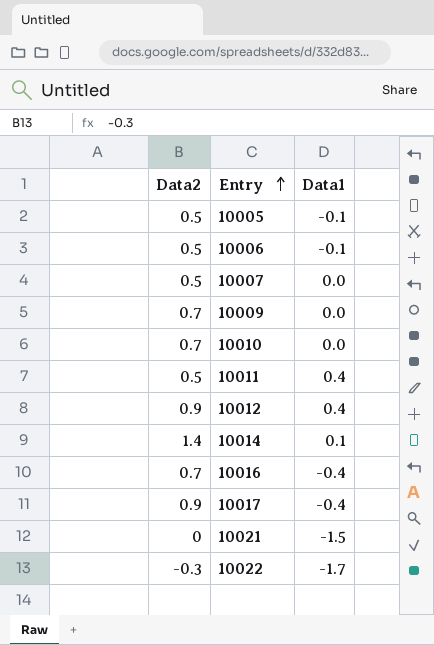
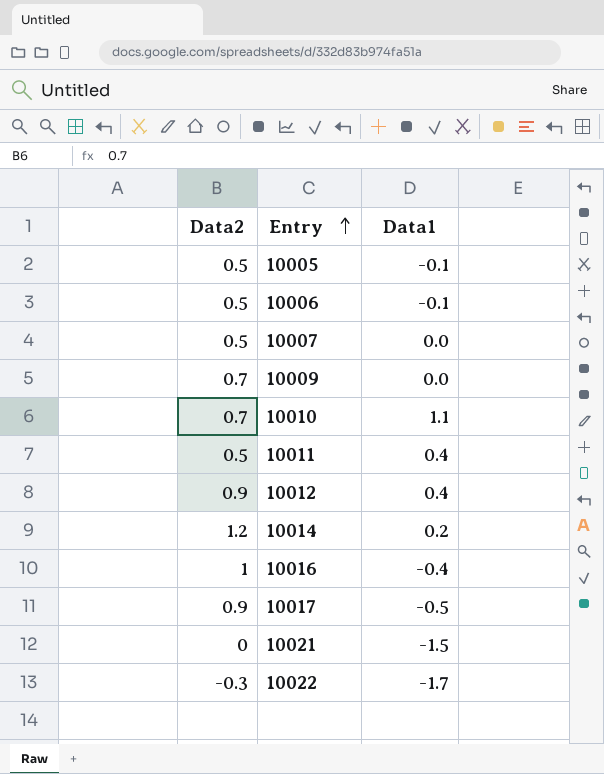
10010 | Data1: 0.0 -> 1.1
10014 | Data2: 1.4 -> 1.2
10014 | Data1: 0.1 -> 0.2
10016 | Data2: 0.7 -> 1
10017 | Data1: -0.4 -> -0.5

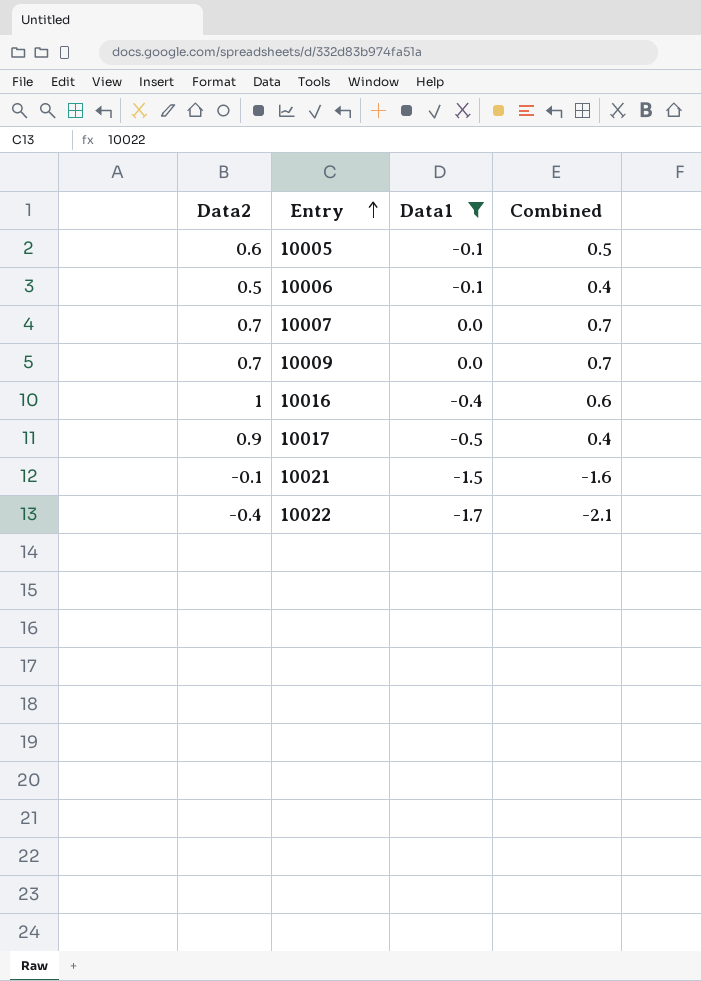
filter: none -> Data1 <= 0.0
column Combined | formula: none -> [Data2] + [Data1]
10005 | Data2: 0.5 -> 0.6
10007 | Data2: 0.5 -> 0.7
10021 | Data2: 0 -> -0.1
10022 | Data2: -0.3 -> -0.4

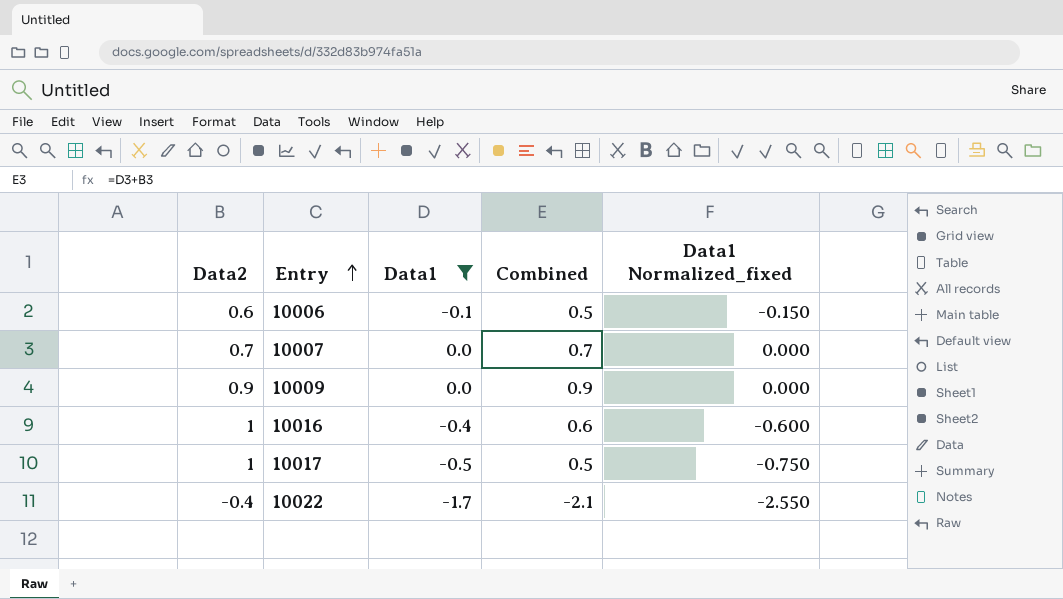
column Data1 Normalized_fixed | formula: none -> [Data1] * 1.5
row 10005: 0.6 | -0.1 | 0.5 -> none
row 10021: -0.1 | -1.5 | -1.6 -> none
10006 | Data2: 0.5 -> 0.6
10006 | Combined: 0.4 -> 0.5
10009 | Data2: 0.7 -> 0.9
10009 | Combined: 0.7 -> 0.9
10017 | Data2: 0.9 -> 1
10017 | Combined: 0.4 -> 0.5

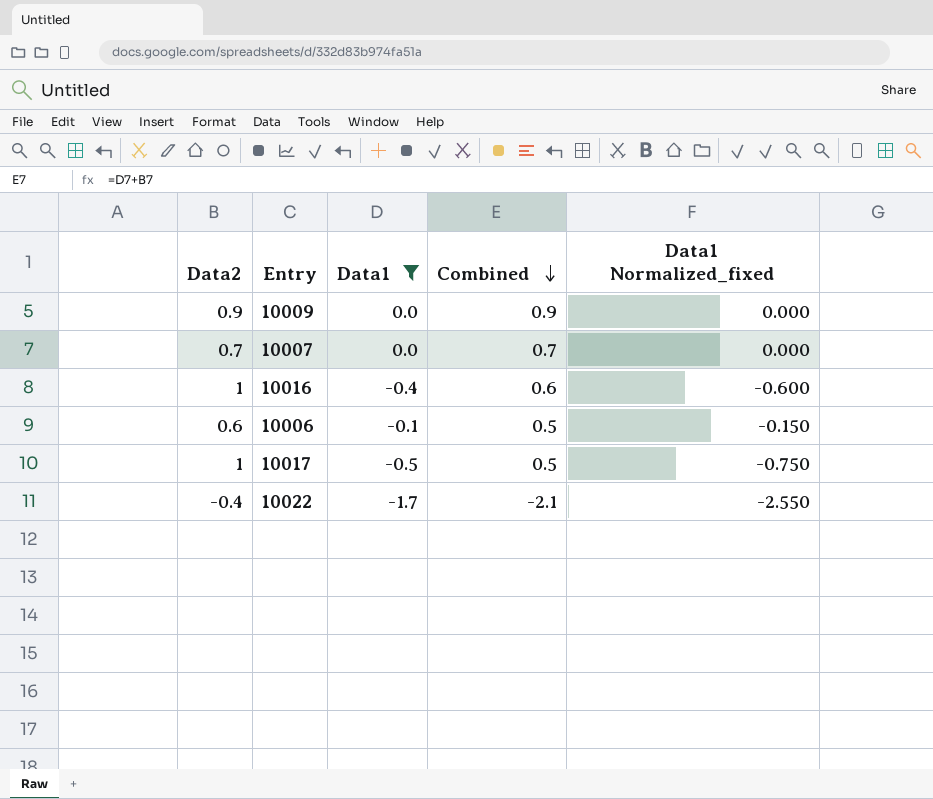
row order: Entry ascending -> Combined descending

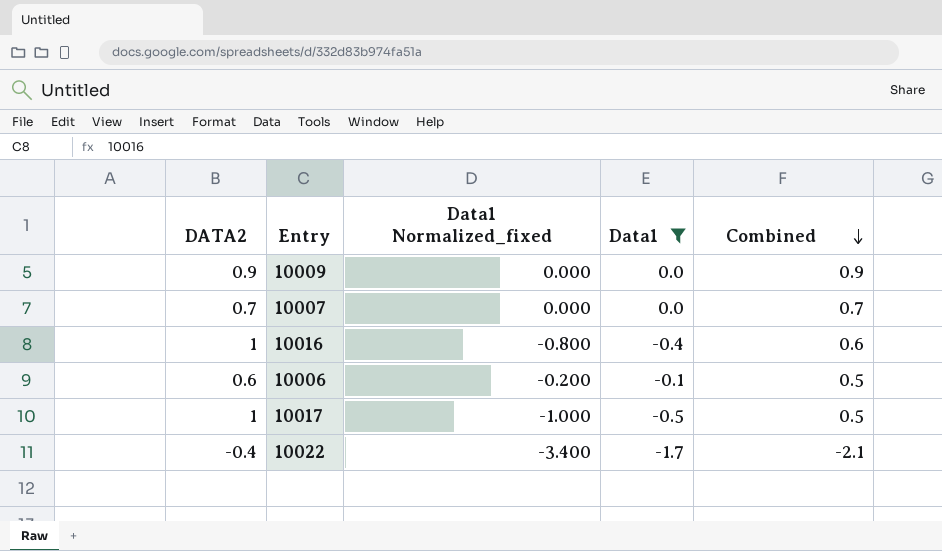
column name: Data2 -> DATA2
column Data1 Normalized_fixed | formula: [Data1] * 1.5 -> [Data1] * 2
column Data1 Normalized_fixed | position: 5 -> 3

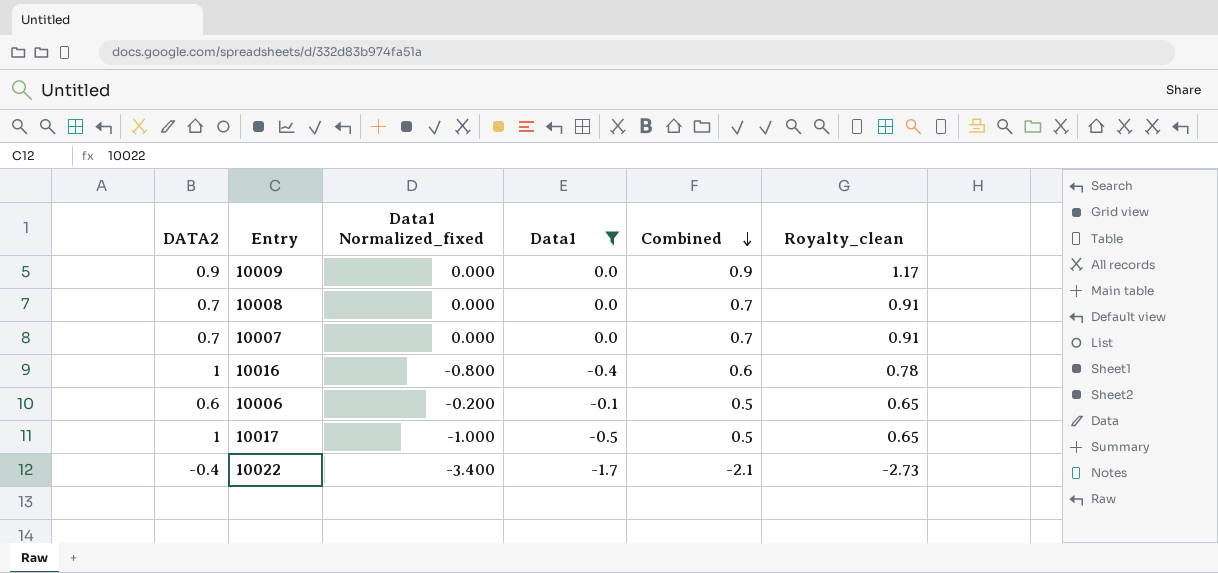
column Royalty_clean | formula: none -> [Combined] * 1.3
row 10008: none -> 0.7 | 0.000 | 0.0 | 0.7 | 0.91

